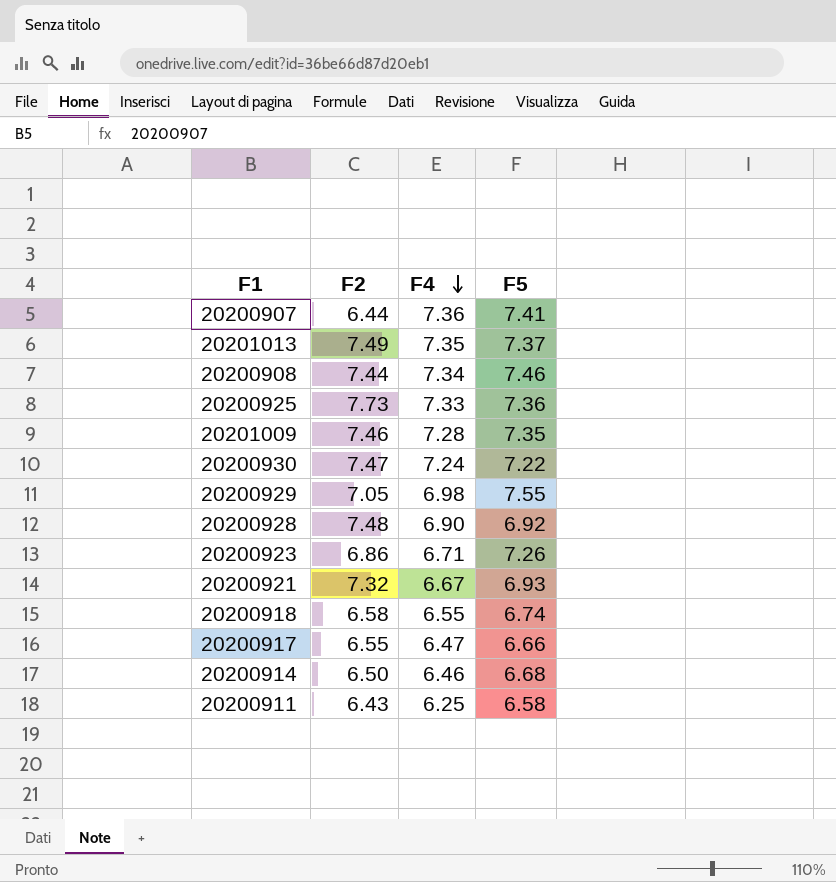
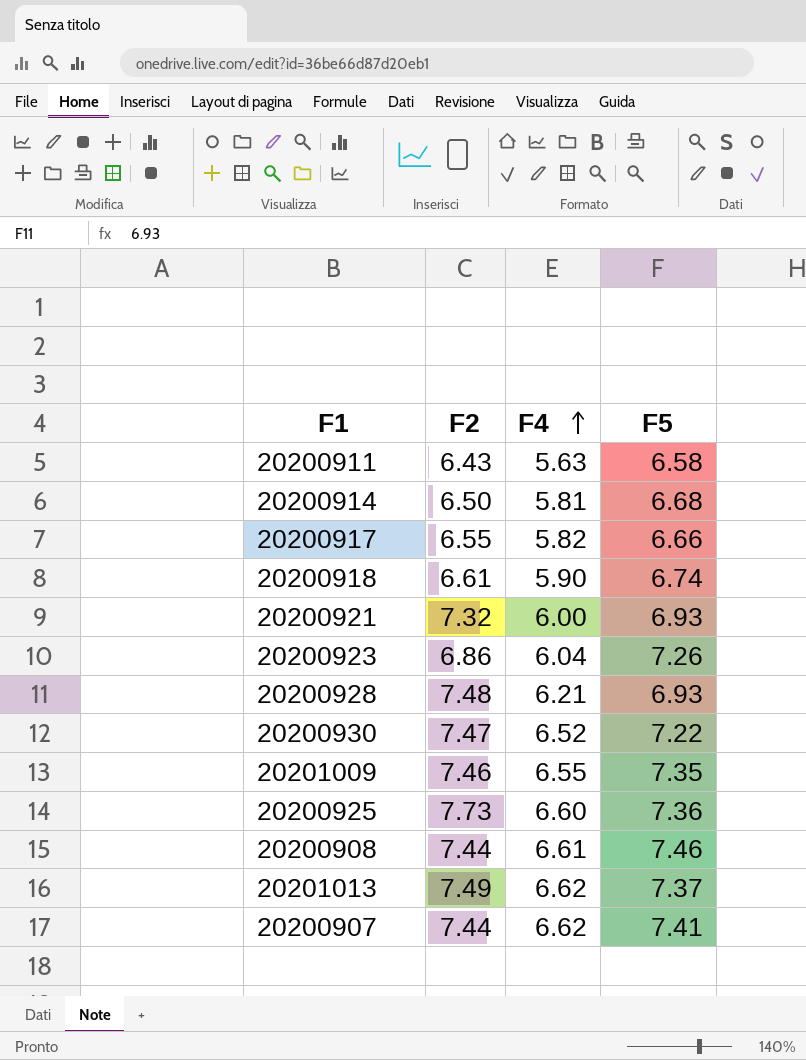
row order: F4 descending -> F4 ascending
row 20200929: 7.05 | 6.98 | 7.55 -> none
20200911 | F4: 6.25 -> 5.63
20200914 | F4: 6.46 -> 5.81
20200917 | F4: 6.47 -> 5.82
20200918 | F2: 6.58 -> 6.61
20200918 | F4: 6.55 -> 5.90
20200921 | F4: 6.67 -> 6.00
20200923 | F4: 6.71 -> 6.04
20200928 | F4: 6.90 -> 6.21
20200928 | F5: 6.92 -> 6.93
20200930 | F4: 7.24 -> 6.52
20201009 | F4: 7.28 -> 6.55
20200925 | F4: 7.33 -> 6.60
20200908 | F4: 7.34 -> 6.61
20201013 | F4: 7.35 -> 6.62
20200907 | F2: 6.44 -> 7.44
20200907 | F4: 7.36 -> 6.62

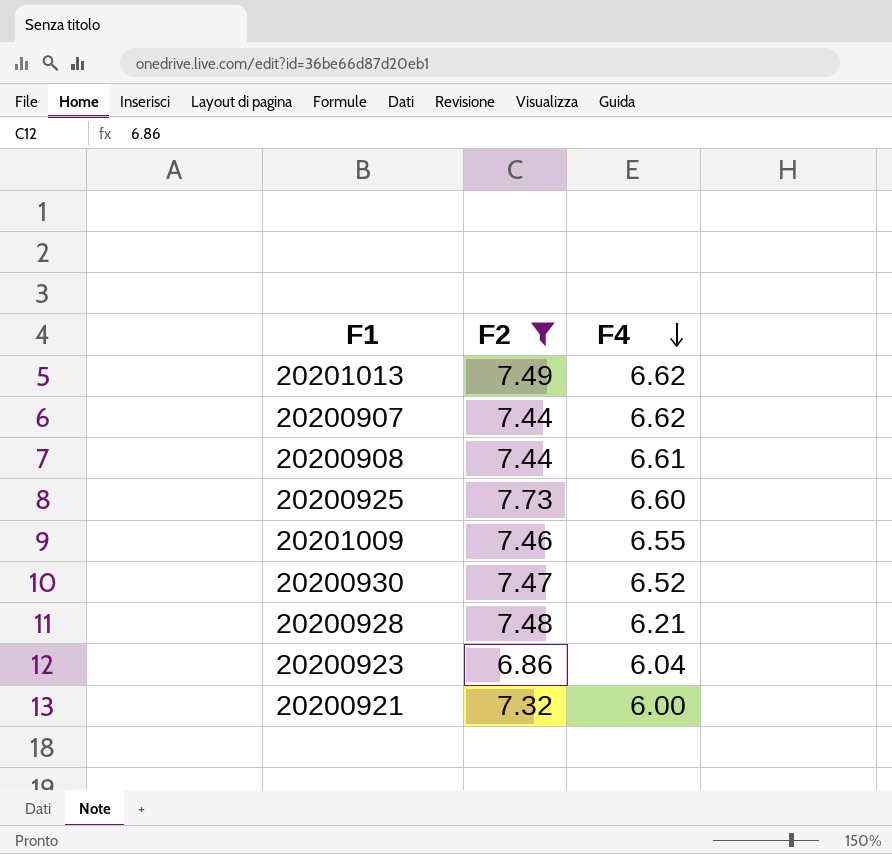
filter: none -> F2 >= 6.86
row order: F4 ascending -> F4 descending
column F5 | position: 4 -> none

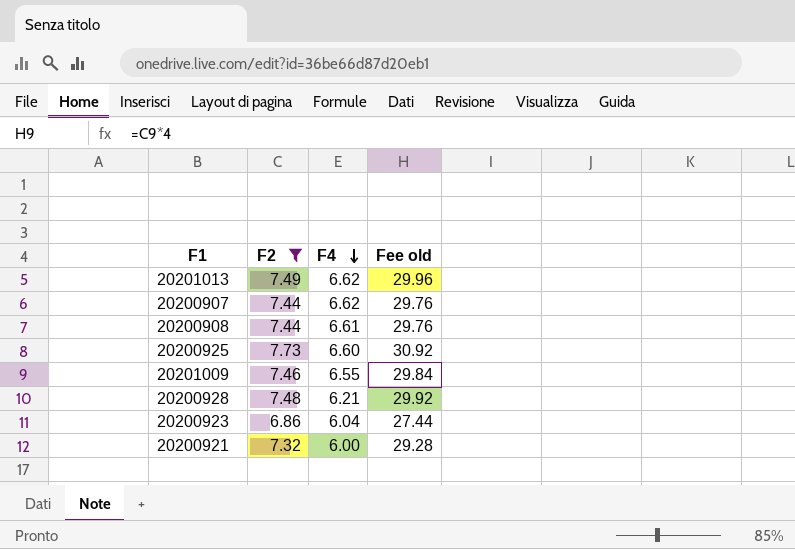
column Fee old | formula: none -> [F2] * 4
row 20200930: 7.47 | 6.52 -> none

